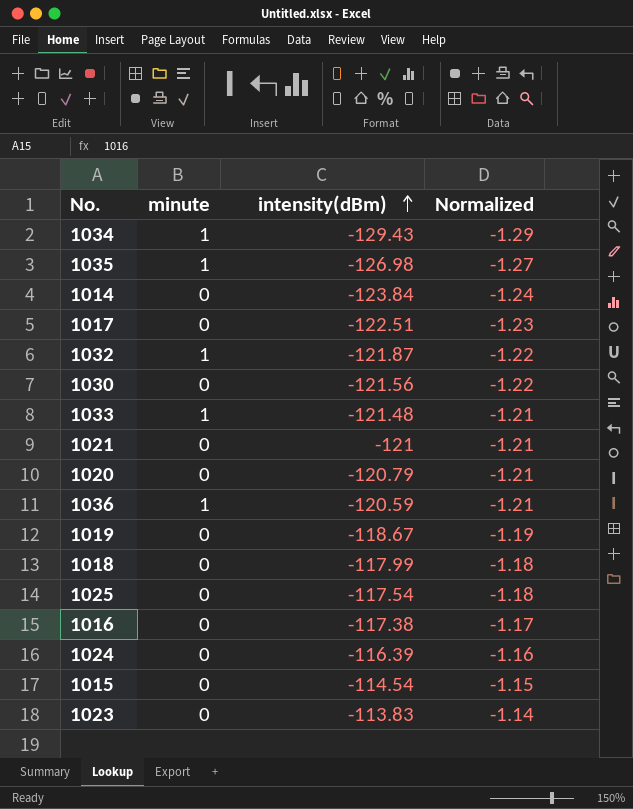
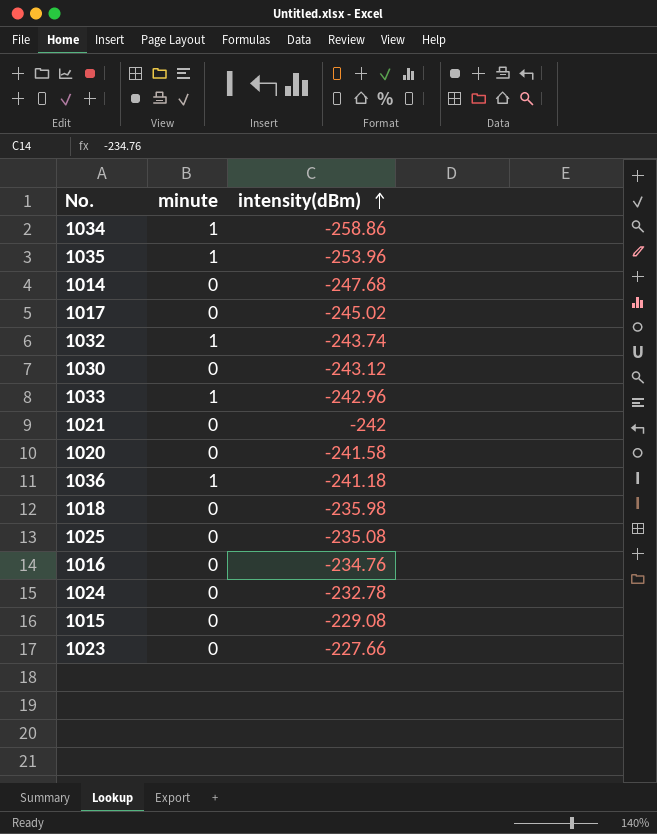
column Normalized | formula: [intensity(dBm)] * 0.01 -> none
row 1019: 0 | -118.67 | -1.19 -> none
1034 | intensity(dBm): -129.43 -> -258.86
1035 | intensity(dBm): -126.98 -> -253.96
1014 | intensity(dBm): -123.84 -> -247.68
1017 | intensity(dBm): -122.51 -> -245.02
1032 | intensity(dBm): -121.87 -> -243.74
1030 | intensity(dBm): -121.56 -> -243.12
1033 | intensity(dBm): -121.48 -> -242.96
1021 | intensity(dBm): -121 -> -242
1020 | intensity(dBm): -120.79 -> -241.58
1036 | intensity(dBm): -120.59 -> -241.18
1018 | intensity(dBm): -117.99 -> -235.98
1025 | intensity(dBm): -117.54 -> -235.08
1016 | intensity(dBm): -117.38 -> -234.76
1024 | intensity(dBm): -116.39 -> -232.78
1015 | intensity(dBm): -114.54 -> -229.08
1023 | intensity(dBm): -113.83 -> -227.66

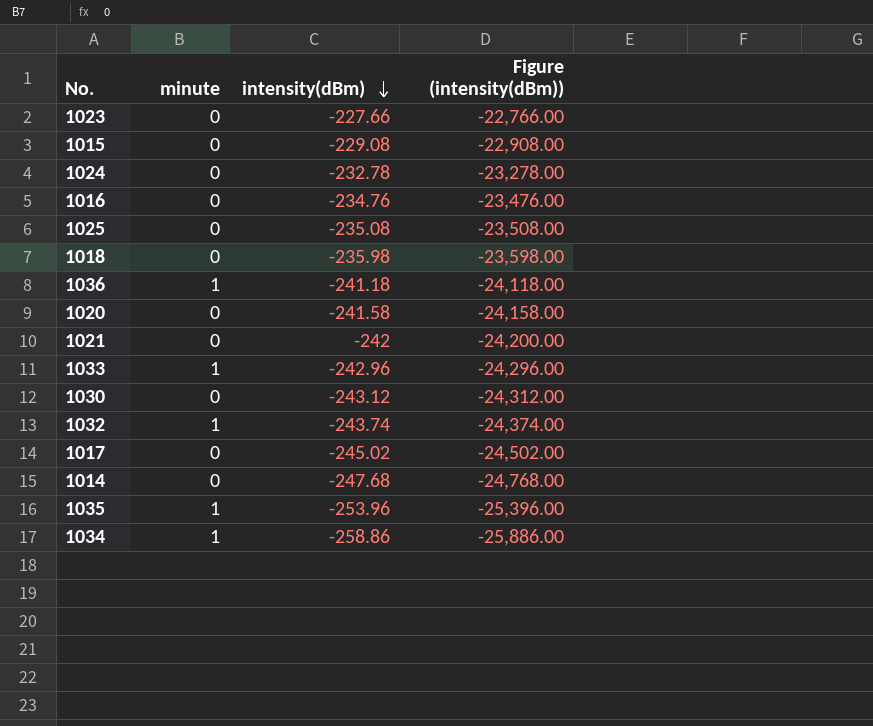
row order: intensity(dBm) ascending -> intensity(dBm) descending
column Figure (intensity(dBm)) | formula: none -> [intensity(dBm)] * 100

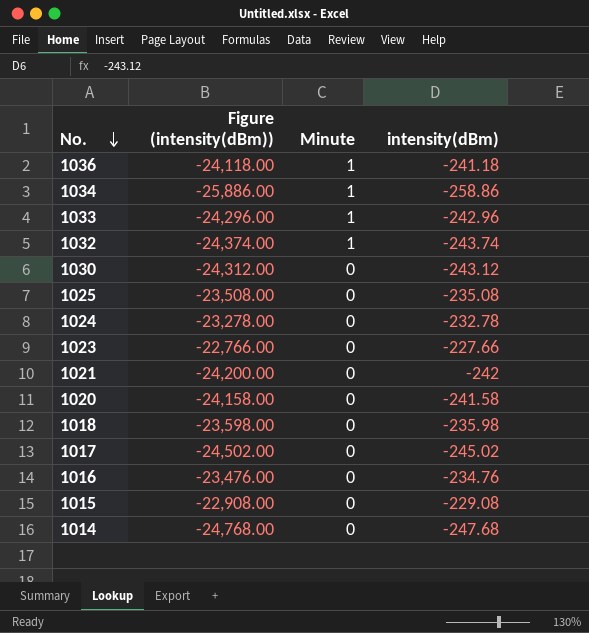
row order: intensity(dBm) descending -> No. descending
column Figure (intensity(dBm)) | position: 4 -> 2
column name: minute -> Minute
row 1035: 1 | -253.96 | -25,396.00 -> none

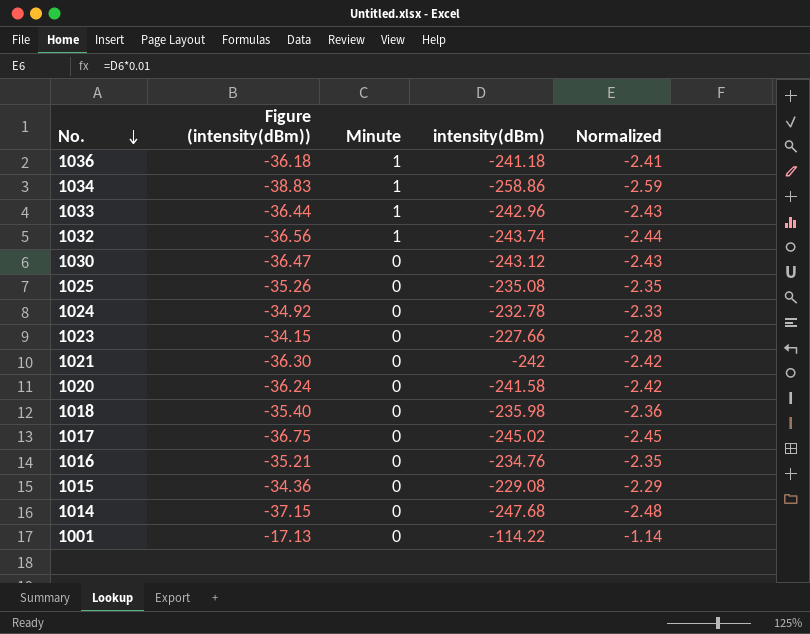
column Figure (intensity(dBm)) | formula: [intensity(dBm)] * 100 -> [intensity(dBm)] * 0.15
column Normalized | formula: none -> [intensity(dBm)] * 0.01
row 1001: none -> -17.13 | 0 | -114.22 | -1.14

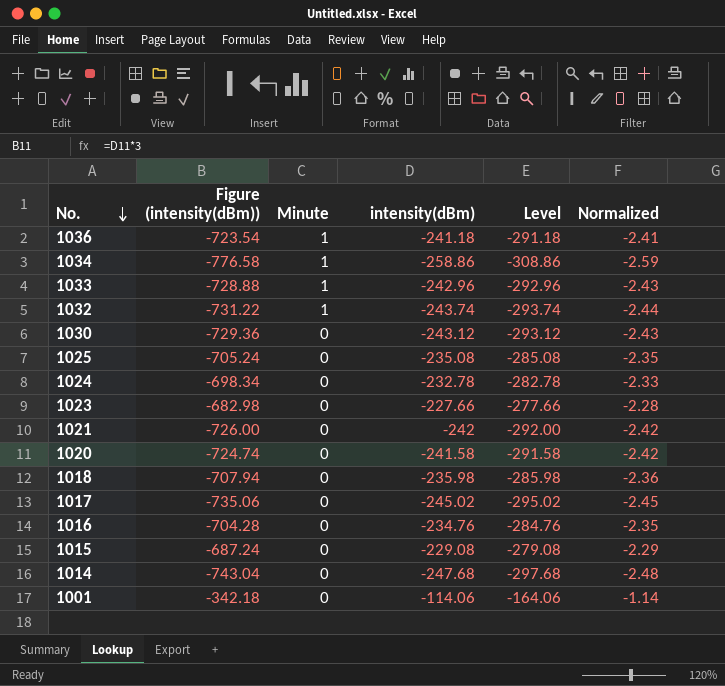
column Figure (intensity(dBm)) | formula: [intensity(dBm)] * 0.15 -> [intensity(dBm)] * 3
column Level | formula: none -> [intensity(dBm)] - 50
1001 | intensity(dBm): -114.22 -> -114.06

